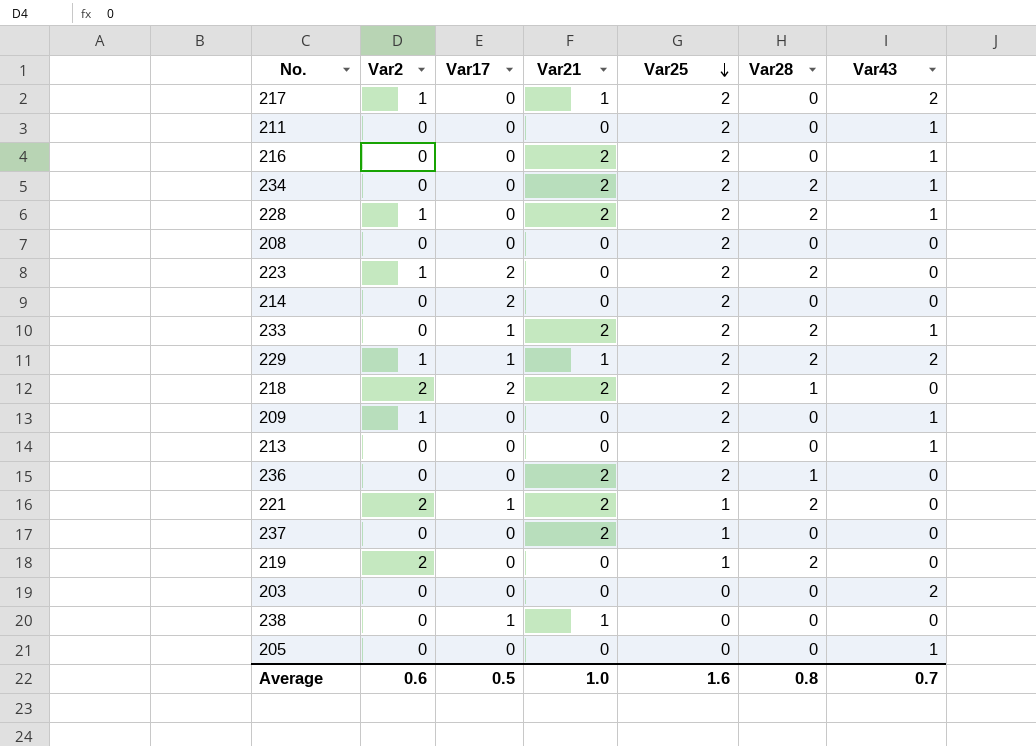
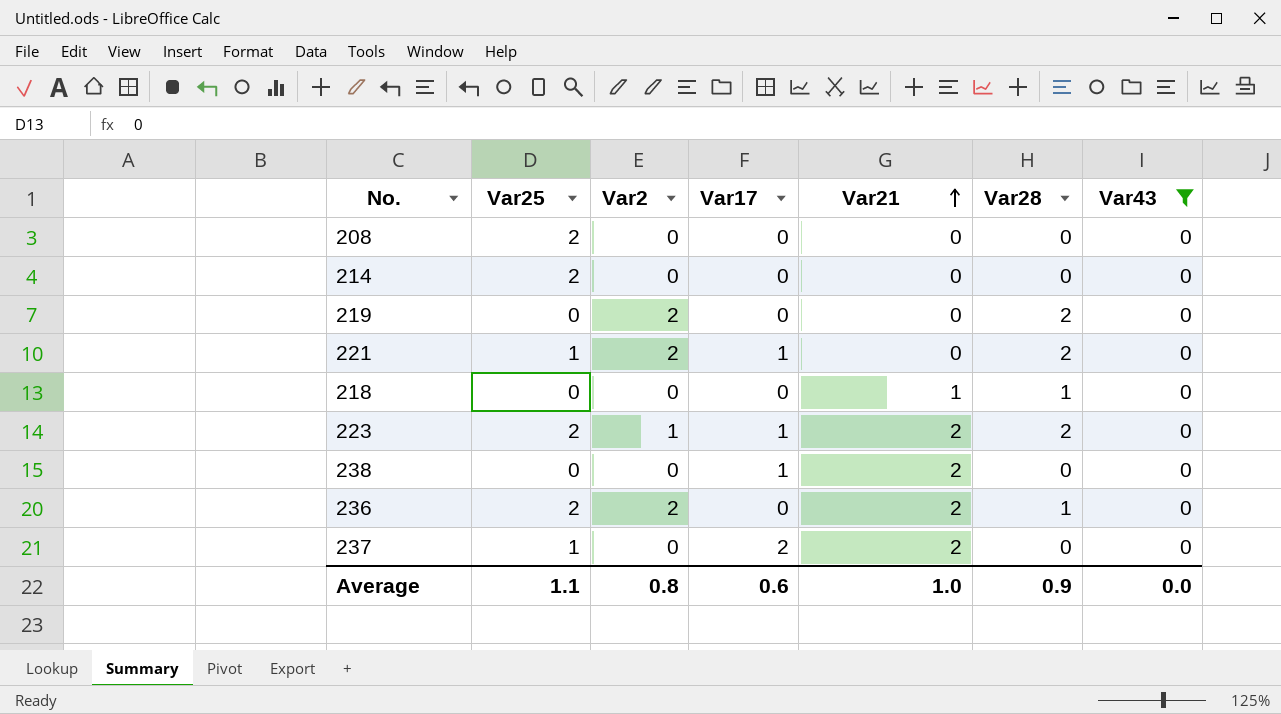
filter: none -> Var43 = 0
row order: Var25 descending -> Var21 ascending
column Var25 | position: 5 -> 2
214 | Var17: 2 -> 0
219 | Var25: 1 -> 0
221 | Var21: 2 -> 0
218 | Var25: 2 -> 0
218 | Var2: 2 -> 0
218 | Var17: 2 -> 0
218 | Var21: 2 -> 1
223 | Var17: 2 -> 1
223 | Var21: 0 -> 2
238 | Var21: 1 -> 2
236 | Var2: 0 -> 2
237 | Var17: 0 -> 2
Average | Var25: 1.6 -> 1.1
Average | Var2: 0.6 -> 0.8
Average | Var17: 0.5 -> 0.6
Average | Var28: 0.8 -> 0.9
Average | Var43: 0.7 -> 0.0

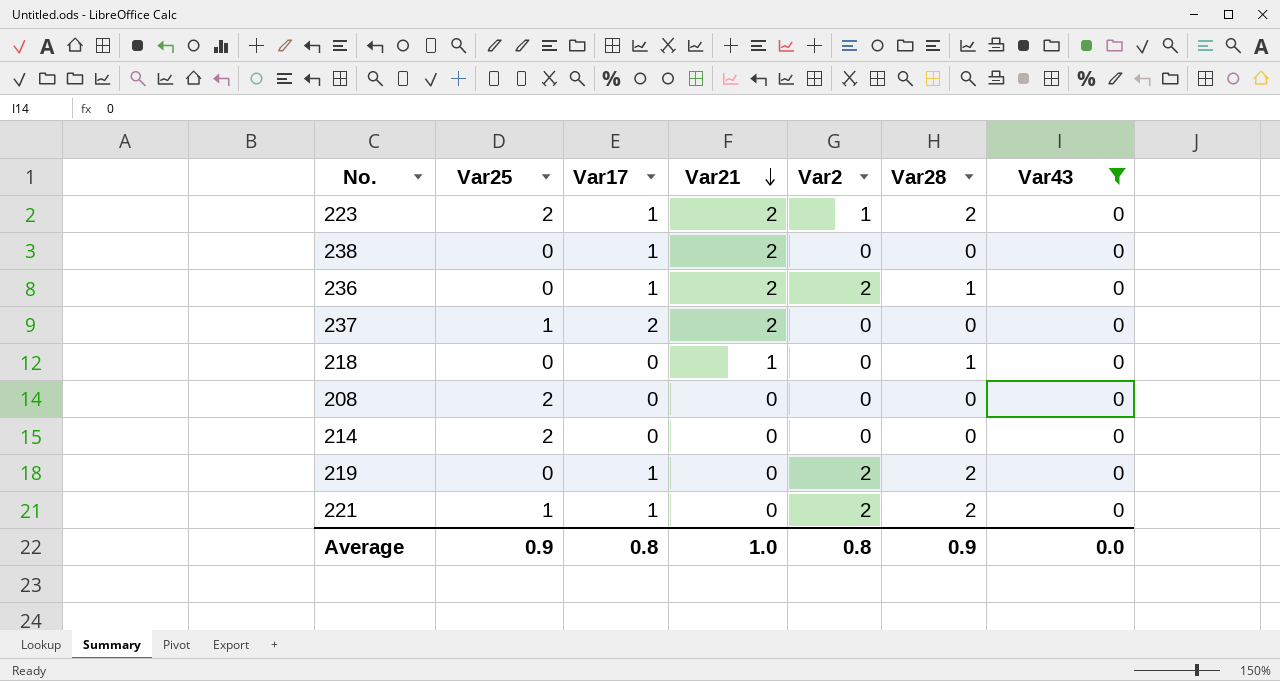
row order: Var21 ascending -> Var21 descending
column Var2 | position: 3 -> 5
236 | Var25: 2 -> 0
236 | Var17: 0 -> 1
219 | Var17: 0 -> 1
Average | Var25: 1.1 -> 0.9
Average | Var17: 0.6 -> 0.8

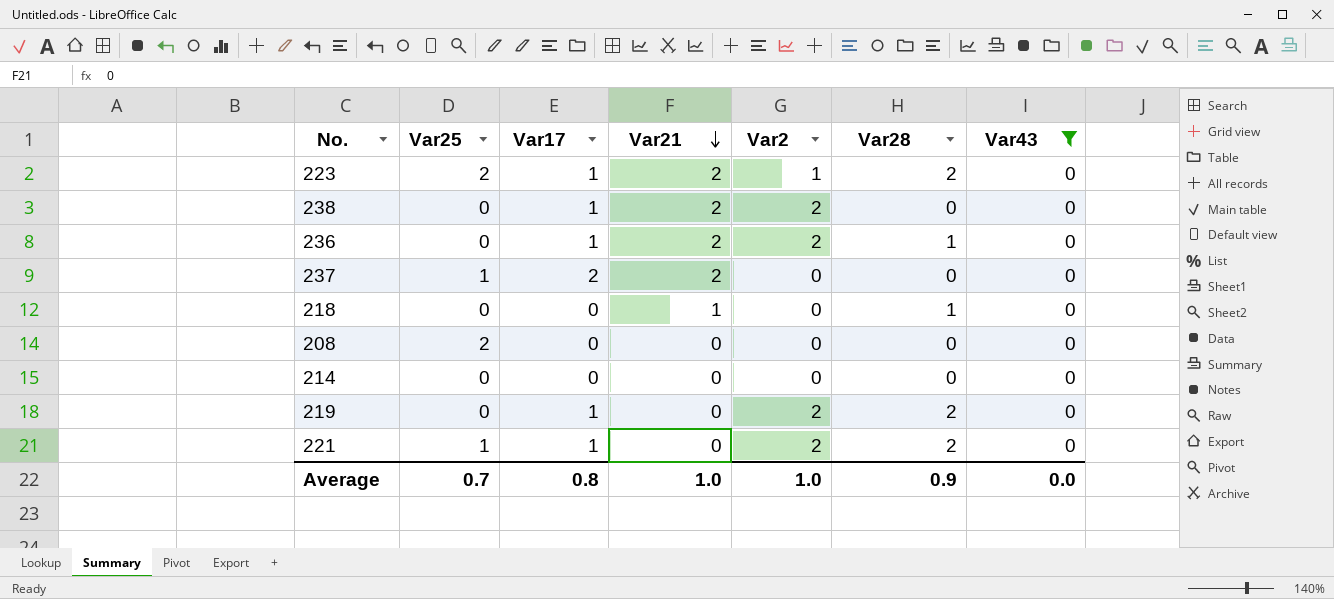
238 | Var2: 0 -> 2
214 | Var25: 2 -> 0
Average | Var25: 0.9 -> 0.7
Average | Var2: 0.8 -> 1.0

